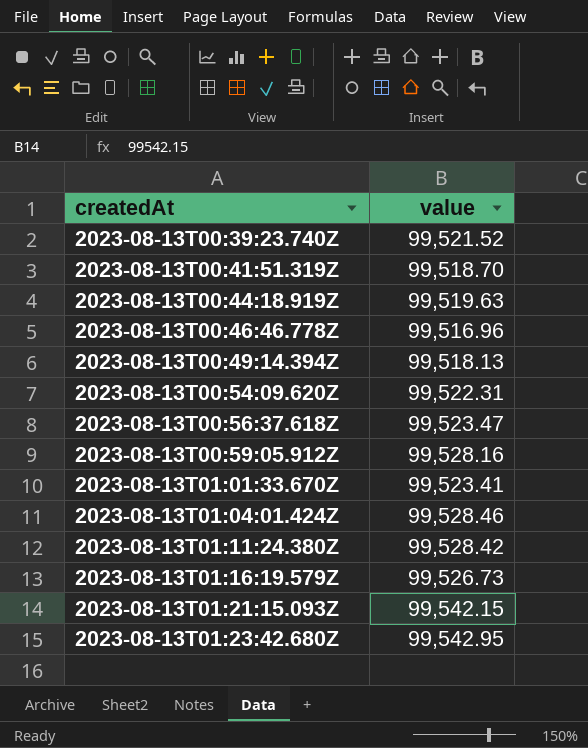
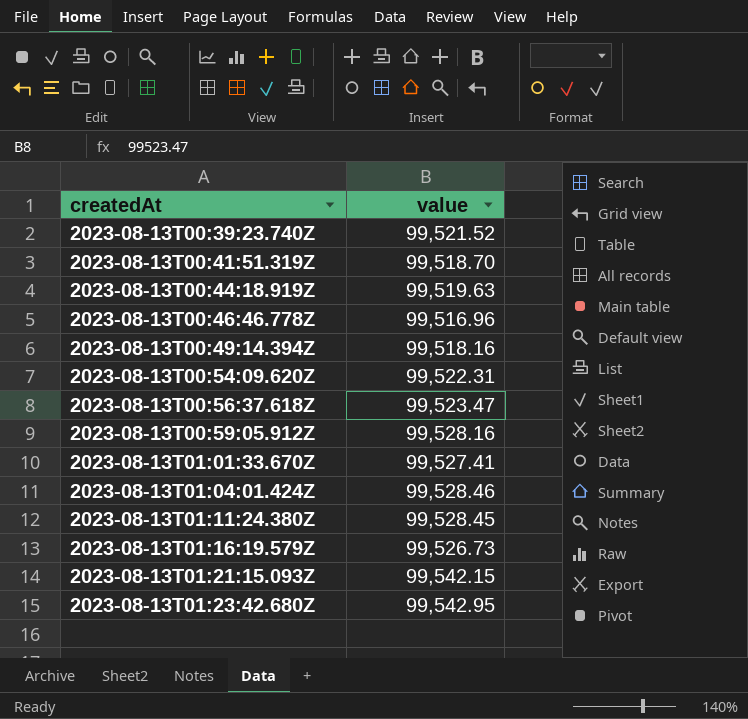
2023-08-13T00:49:14.394Z | value: 99,518.13 -> 99,518.16
2023-08-13T01:01:33.670Z | value: 99,523.41 -> 99,527.41
2023-08-13T01:11:24.380Z | value: 99,528.42 -> 99,528.45

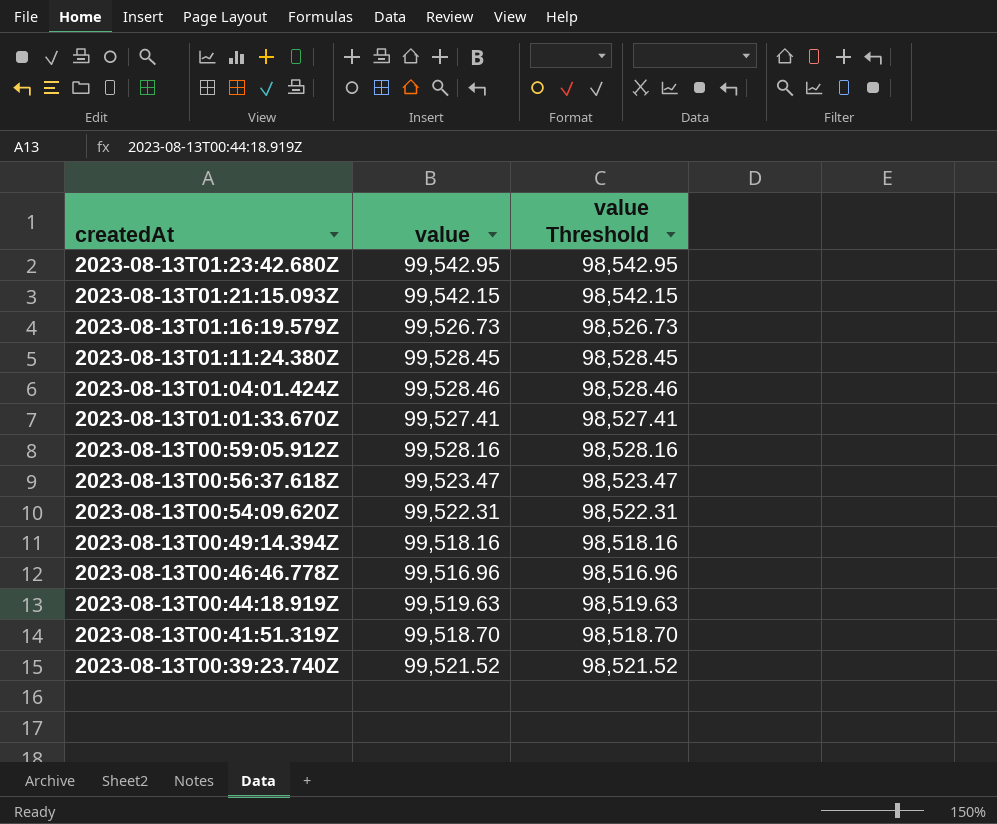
row order: createdAt ascending -> createdAt descending
column value Threshold | formula: none -> [value] - 1000

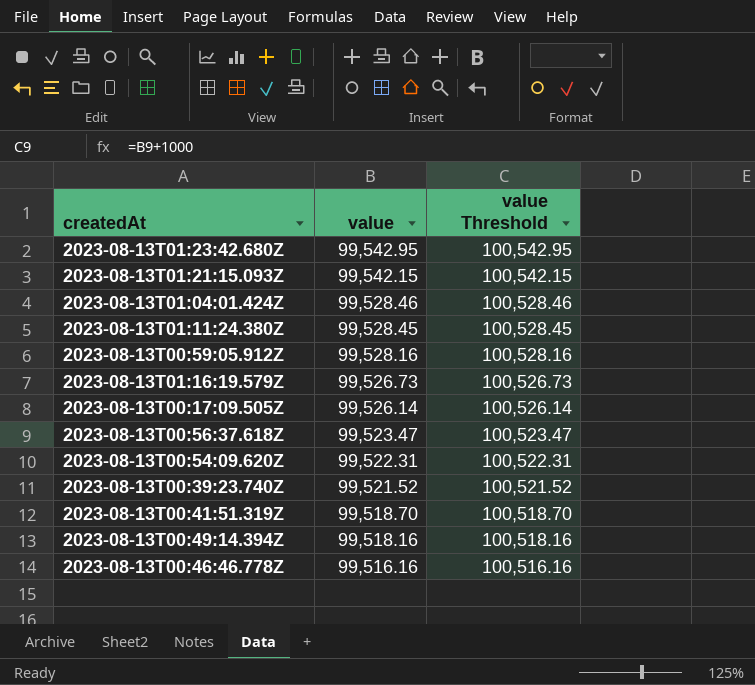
row order: createdAt descending -> value descending
column value Threshold | formula: [value] - 1000 -> [value] + 1000
row 2023-08-13T01:01:33.670Z: 99,527.41 | 98,527.41 -> none
row 2023-08-13T00:44:18.919Z: 99,519.63 | 98,519.63 -> none
row 2023-08-13T00:17:09.505Z: none -> 99,526.14 | 100,526.14
2023-08-13T00:46:46.778Z | value: 99,516.96 -> 99,516.16

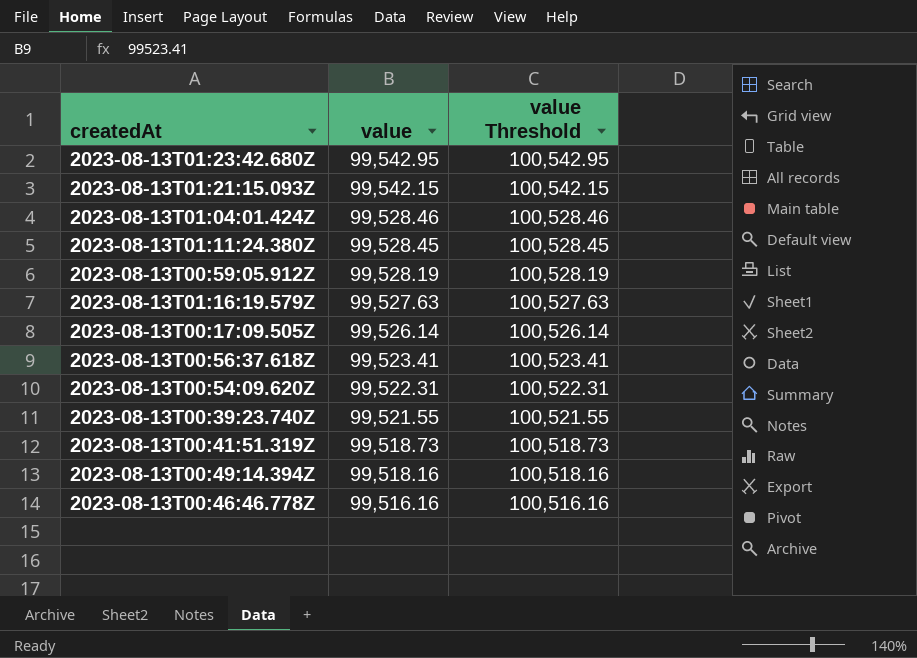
2023-08-13T00:59:05.912Z | value: 99,528.16 -> 99,528.19
2023-08-13T00:59:05.912Z | value Threshold: 100,528.16 -> 100,528.19
2023-08-13T01:16:19.579Z | value: 99,526.73 -> 99,527.63
2023-08-13T01:16:19.579Z | value Threshold: 100,526.73 -> 100,527.63
2023-08-13T00:56:37.618Z | value: 99,523.47 -> 99,523.41
2023-08-13T00:56:37.618Z | value Threshold: 100,523.47 -> 100,523.41
2023-08-13T00:39:23.740Z | value: 99,521.52 -> 99,521.55
2023-08-13T00:39:23.740Z | value Threshold: 100,521.52 -> 100,521.55
2023-08-13T00:41:51.319Z | value: 99,518.70 -> 99,518.73
2023-08-13T00:41:51.319Z | value Threshold: 100,518.70 -> 100,518.73

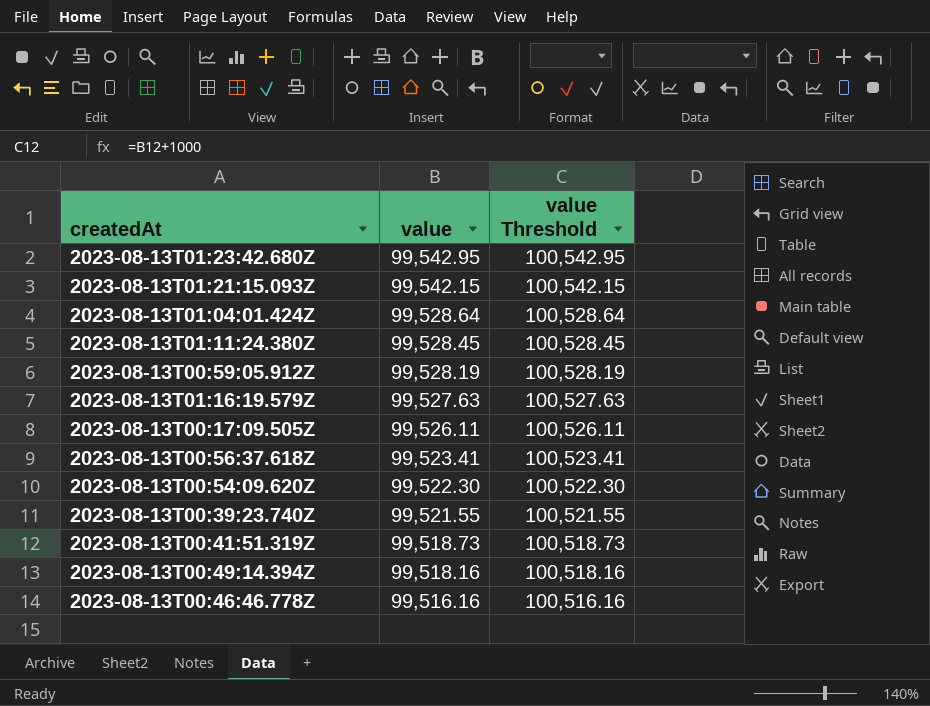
2023-08-13T01:04:01.424Z | value: 99,528.46 -> 99,528.64
2023-08-13T01:04:01.424Z | value Threshold: 100,528.46 -> 100,528.64
2023-08-13T00:17:09.505Z | value: 99,526.14 -> 99,526.11
2023-08-13T00:17:09.505Z | value Threshold: 100,526.14 -> 100,526.11
2023-08-13T00:54:09.620Z | value: 99,522.31 -> 99,522.30
2023-08-13T00:54:09.620Z | value Threshold: 100,522.31 -> 100,522.30

